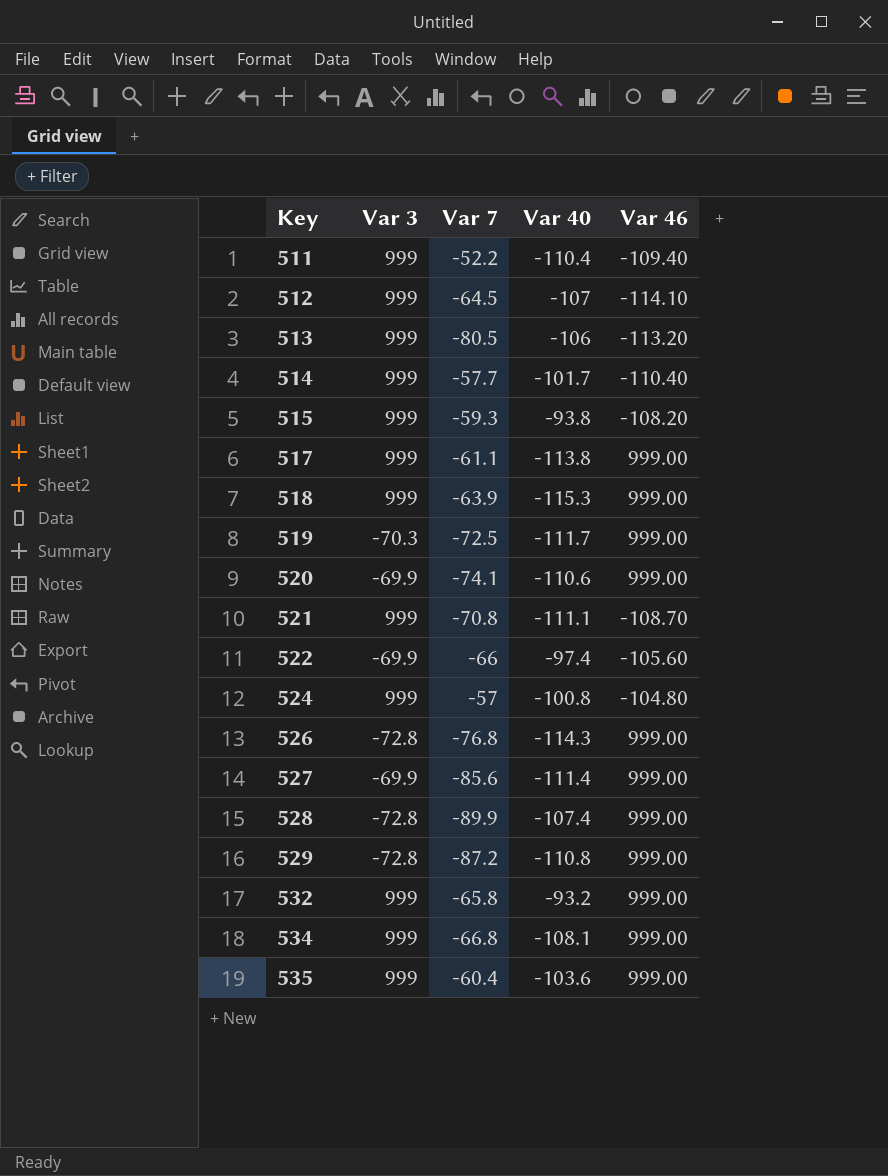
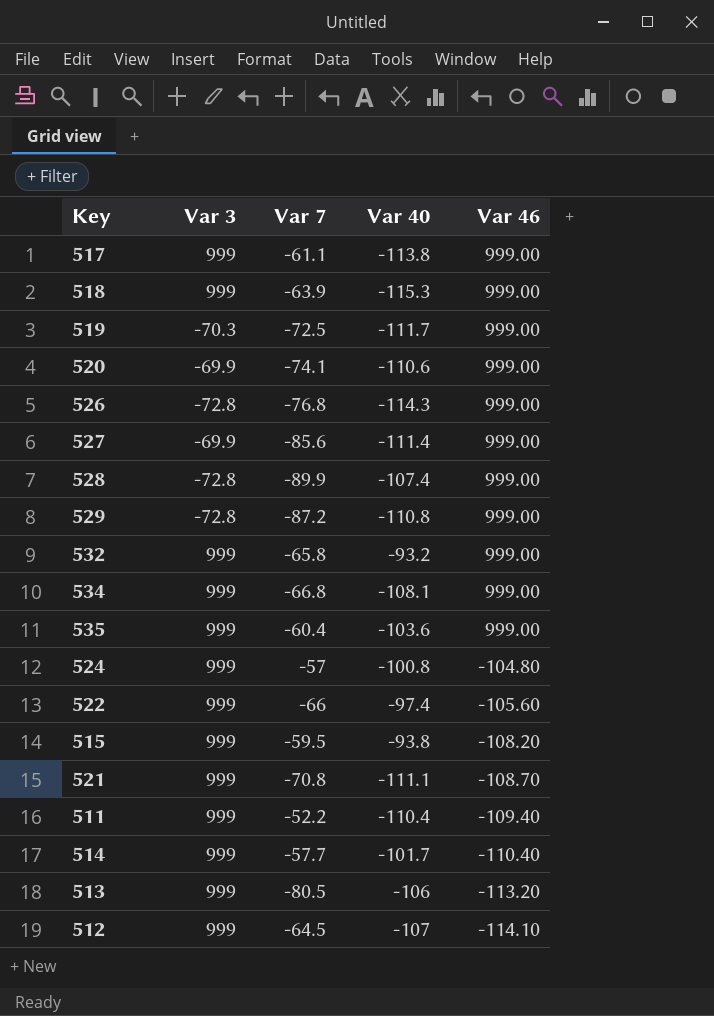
row order: Key ascending -> Var 46 descending
522 | Var 3: -69.9 -> 999
515 | Var 7: -59.3 -> -59.5

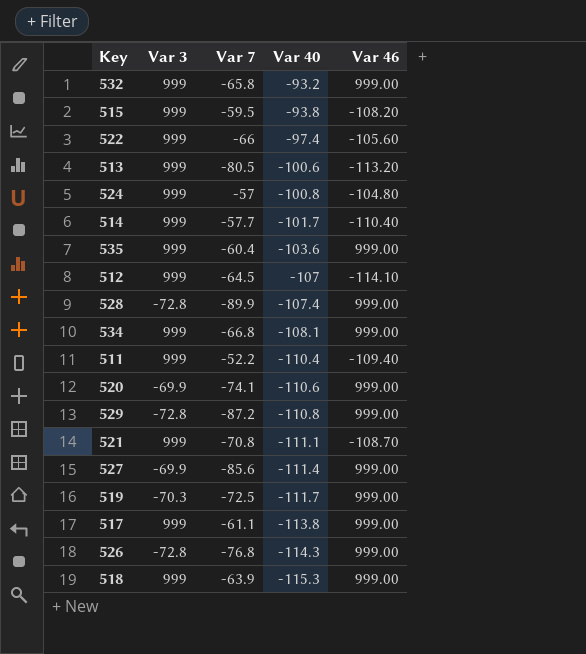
row order: Var 46 descending -> Var 40 descending
513 | Var 40: -106 -> -100.6

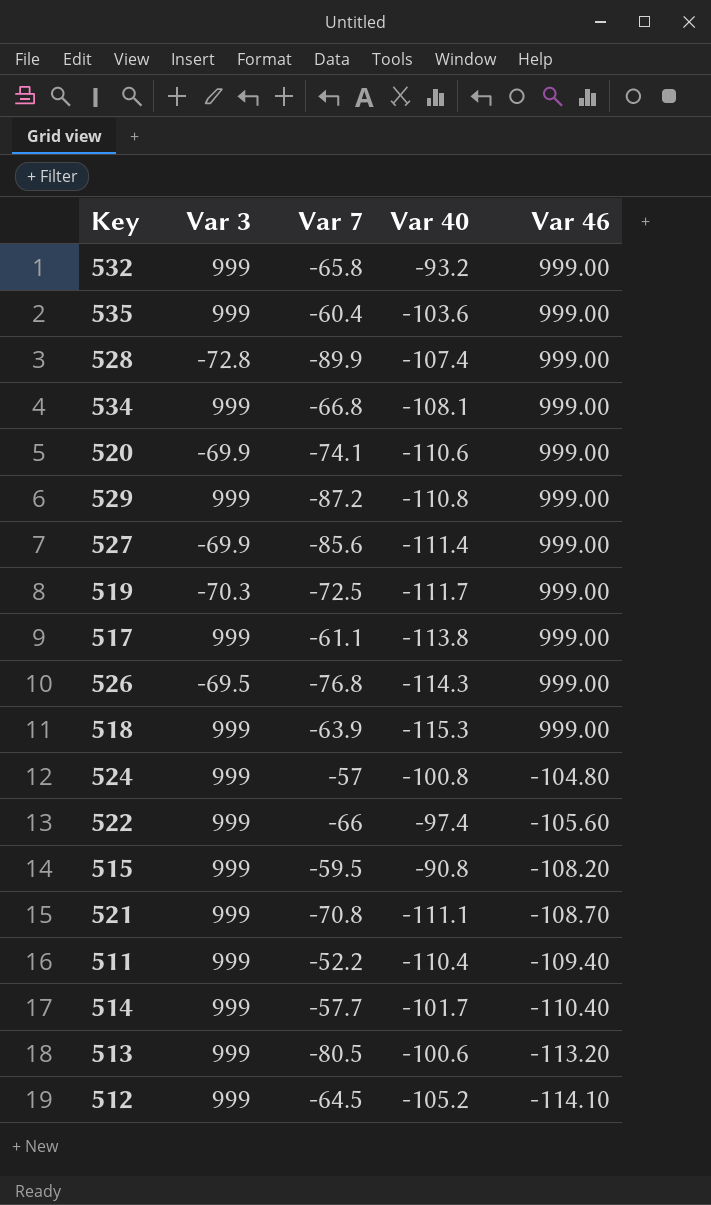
row order: Var 40 descending -> Var 46 descending
529 | Var 3: -72.8 -> 999
526 | Var 3: -72.8 -> -69.5
515 | Var 40: -93.8 -> -90.8
512 | Var 40: -107 -> -105.2

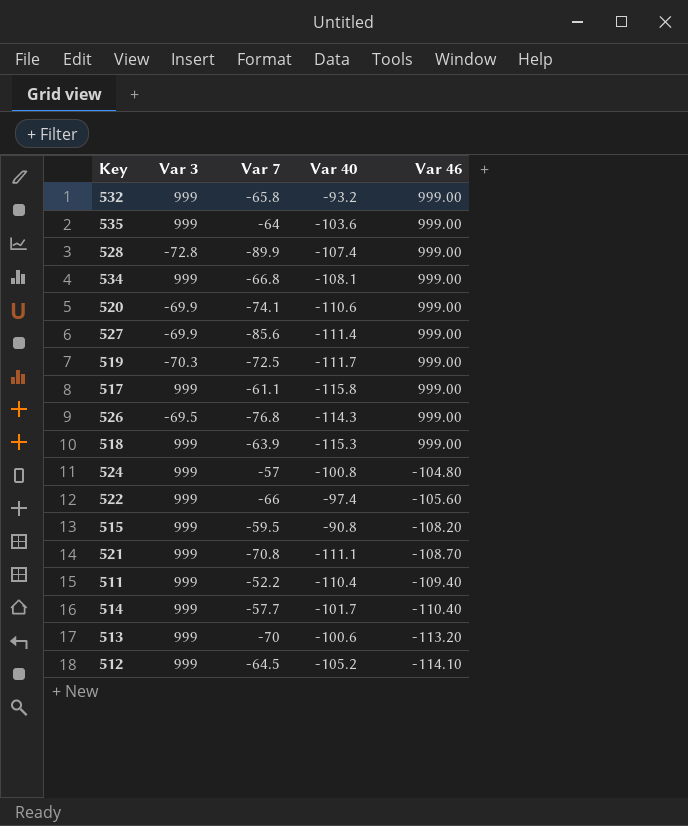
row 529: 999 | -87.2 | -110.8 | 999.00 -> none
535 | Var 7: -60.4 -> -64
517 | Var 40: -113.8 -> -115.8
513 | Var 7: -80.5 -> -70

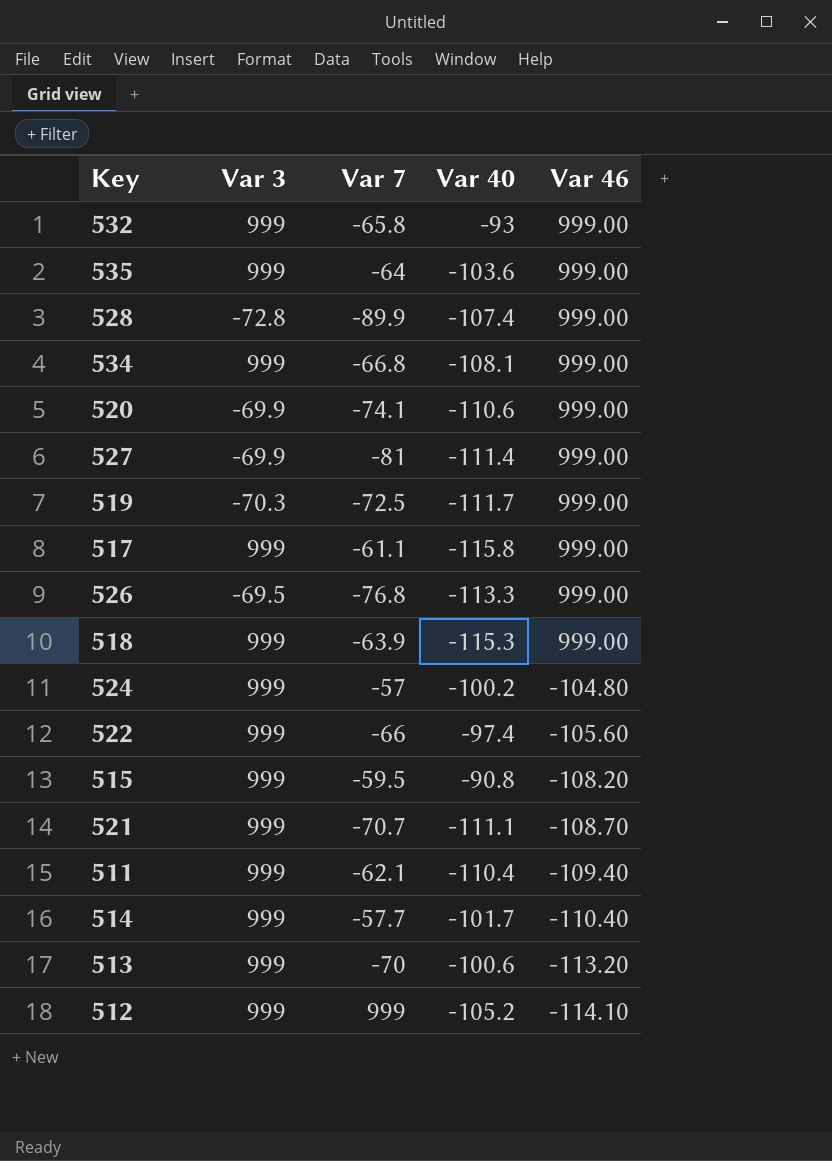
532 | Var 40: -93.2 -> -93
527 | Var 7: -85.6 -> -81
526 | Var 40: -114.3 -> -113.3
524 | Var 40: -100.8 -> -100.2
521 | Var 7: -70.8 -> -70.7
511 | Var 7: -52.2 -> -62.1
512 | Var 7: -64.5 -> 999

